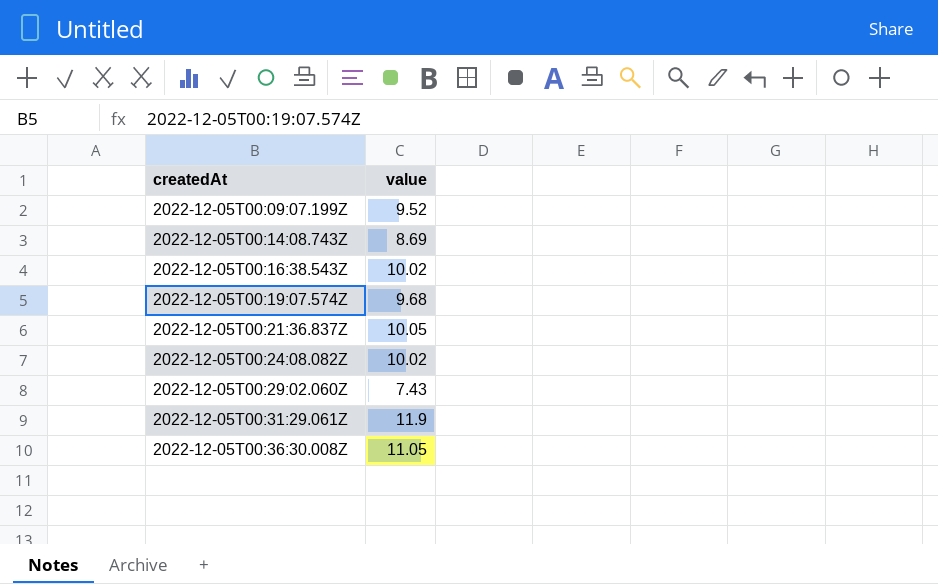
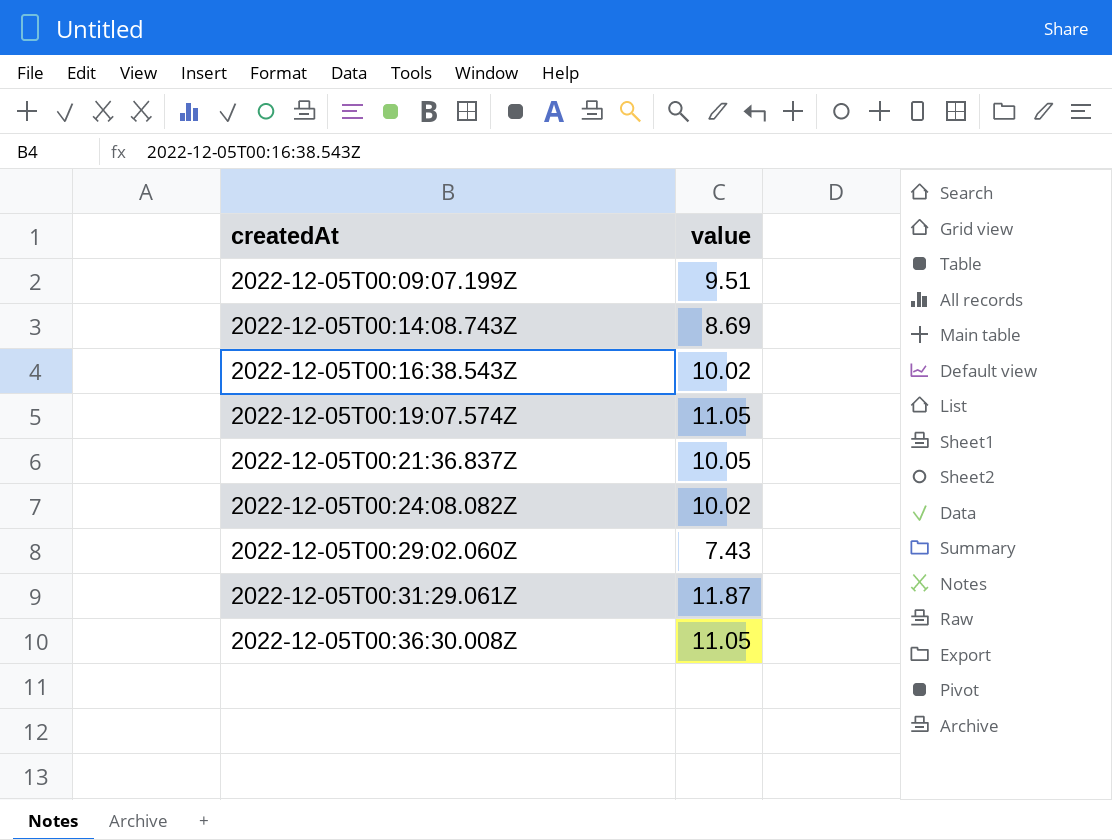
2022-12-05T00:09:07.199Z | value: 9.52 -> 9.51
2022-12-05T00:19:07.574Z | value: 9.68 -> 11.05
2022-12-05T00:31:29.061Z | value: 11.9 -> 11.87

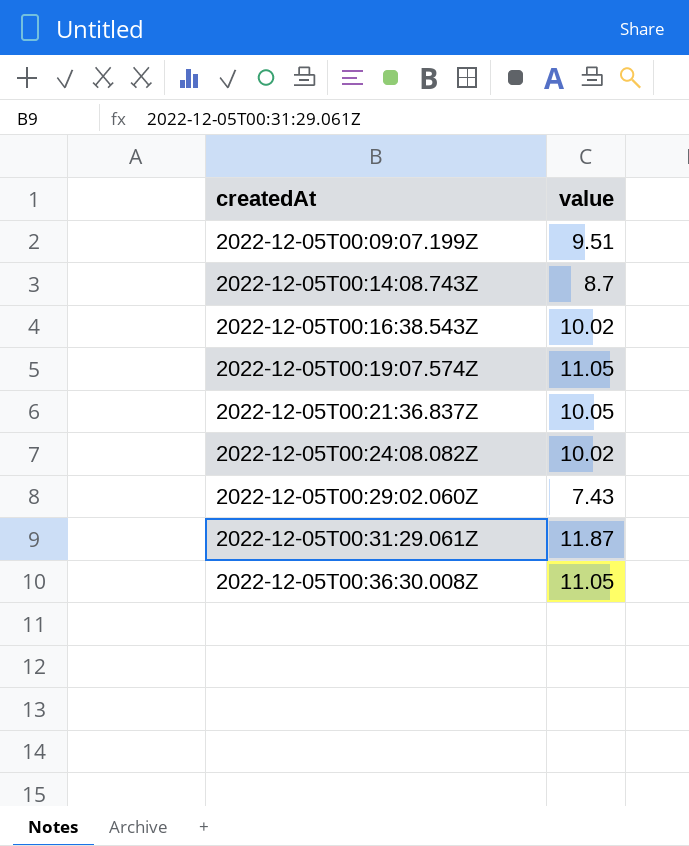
2022-12-05T00:14:08.743Z | value: 8.69 -> 8.7

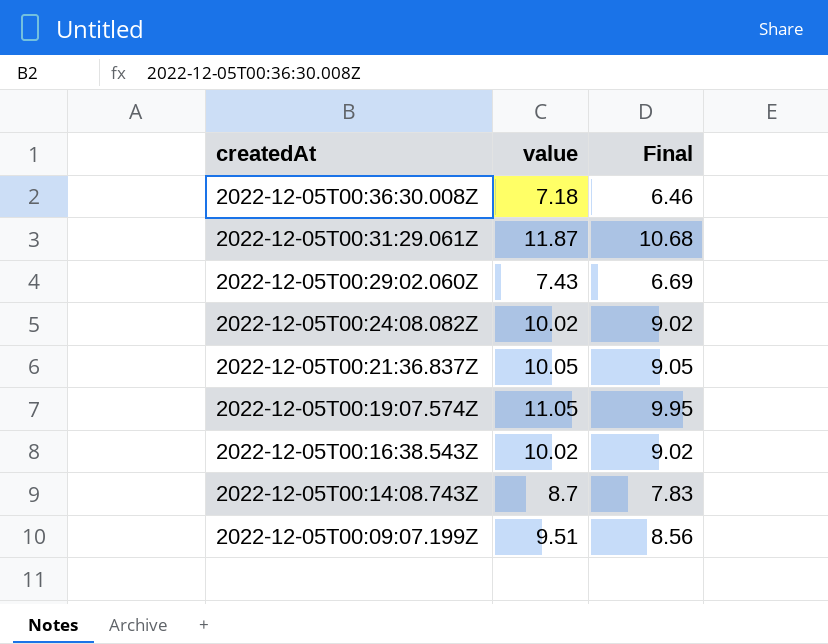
row order: createdAt ascending -> createdAt descending
column Final | formula: none -> [value] * 0.9
2022-12-05T00:36:30.008Z | value: 11.05 -> 7.18

